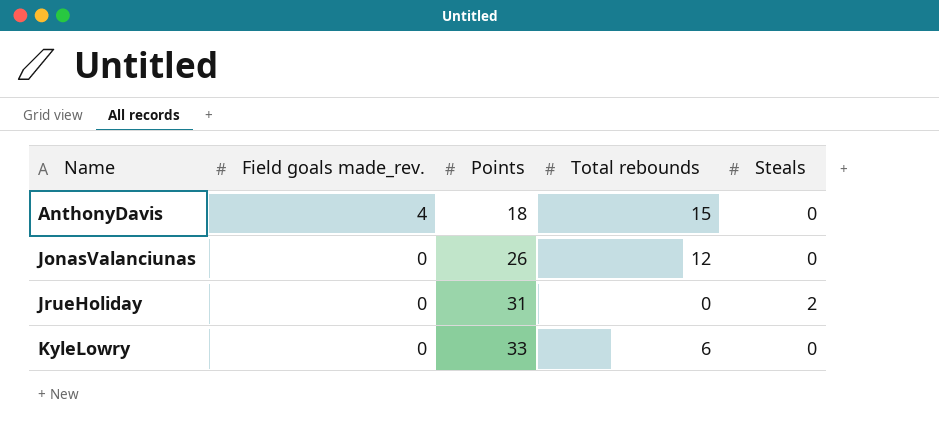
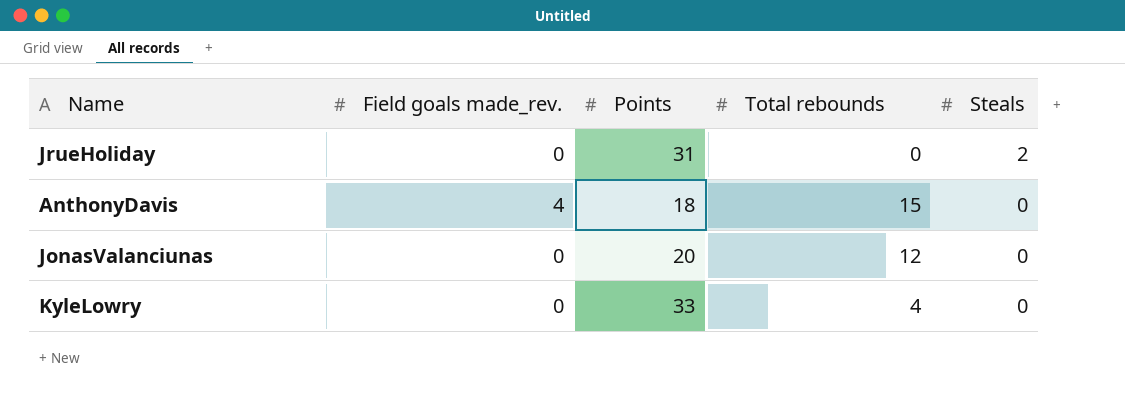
row order: Name ascending -> Steals descending
JonasValanciunas | Points: 26 -> 20
KyleLowry | Total rebounds: 6 -> 4

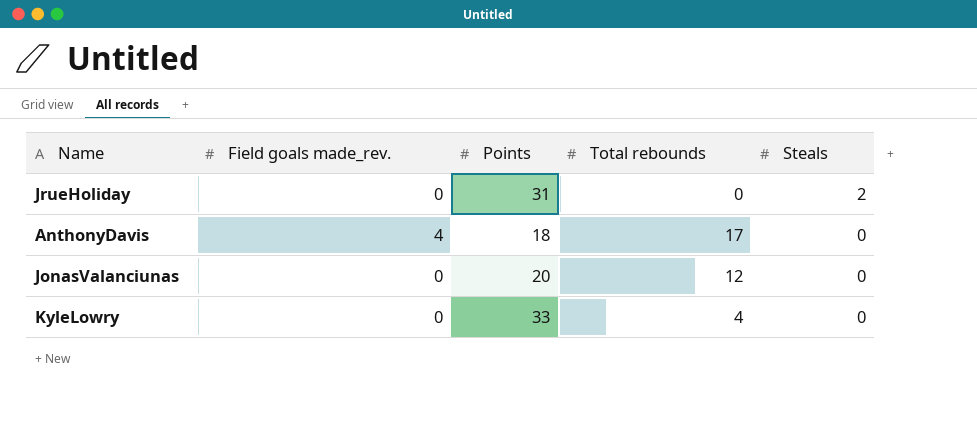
AnthonyDavis | Total rebounds: 15 -> 17

